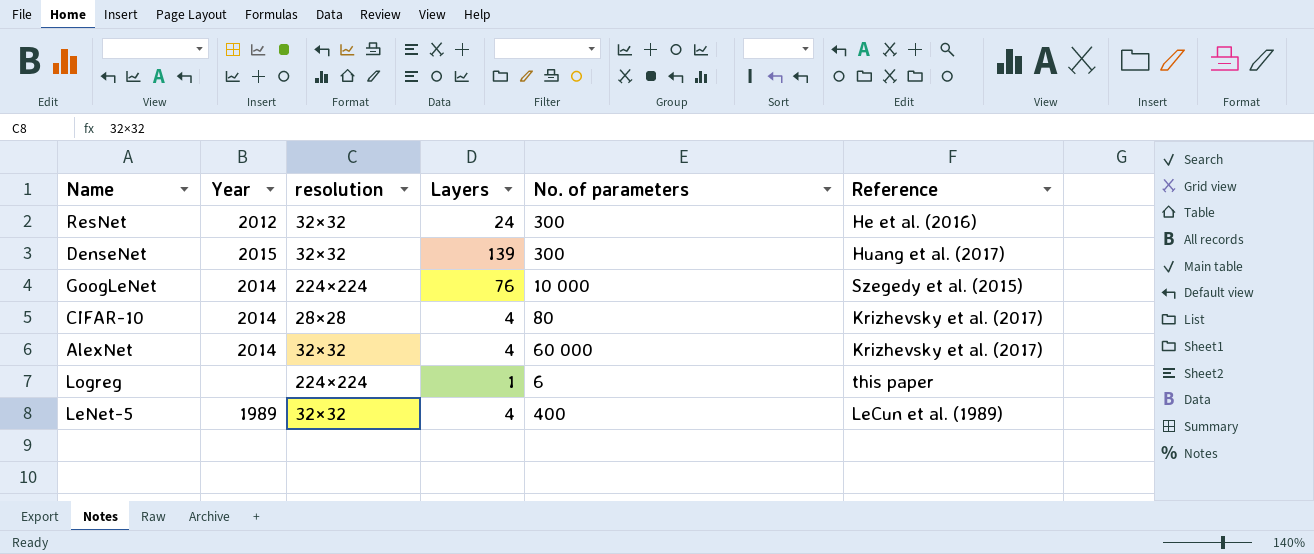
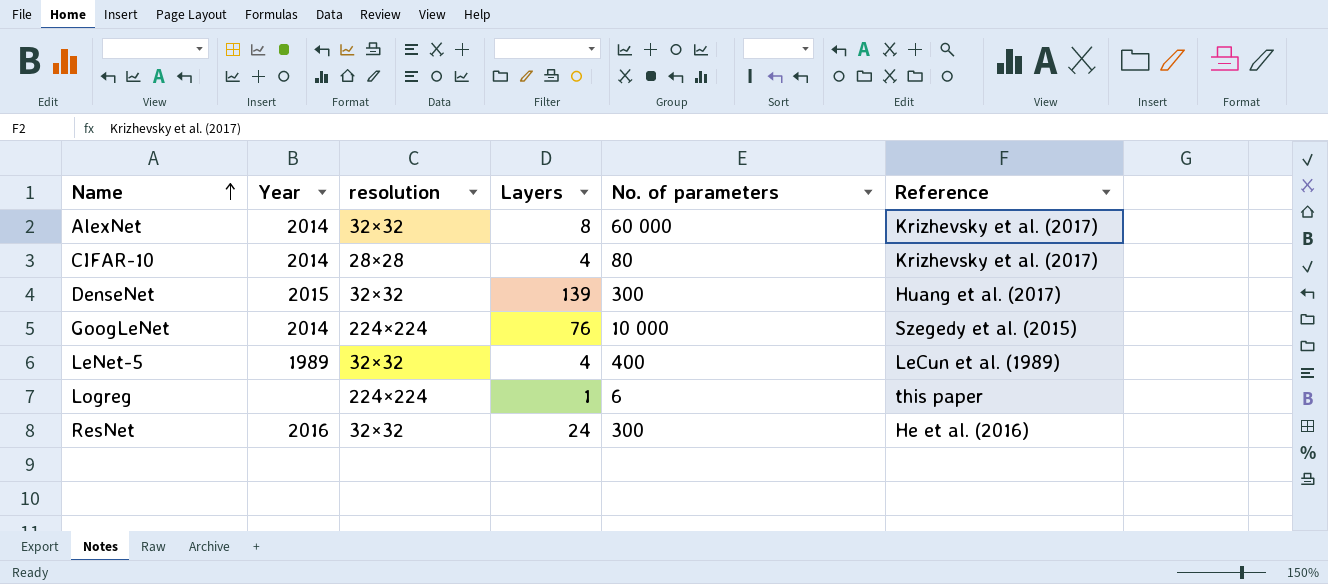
row order: none -> Name ascending
AlexNet | Layers: 4 -> 8
ResNet | Year: 2012 -> 2016

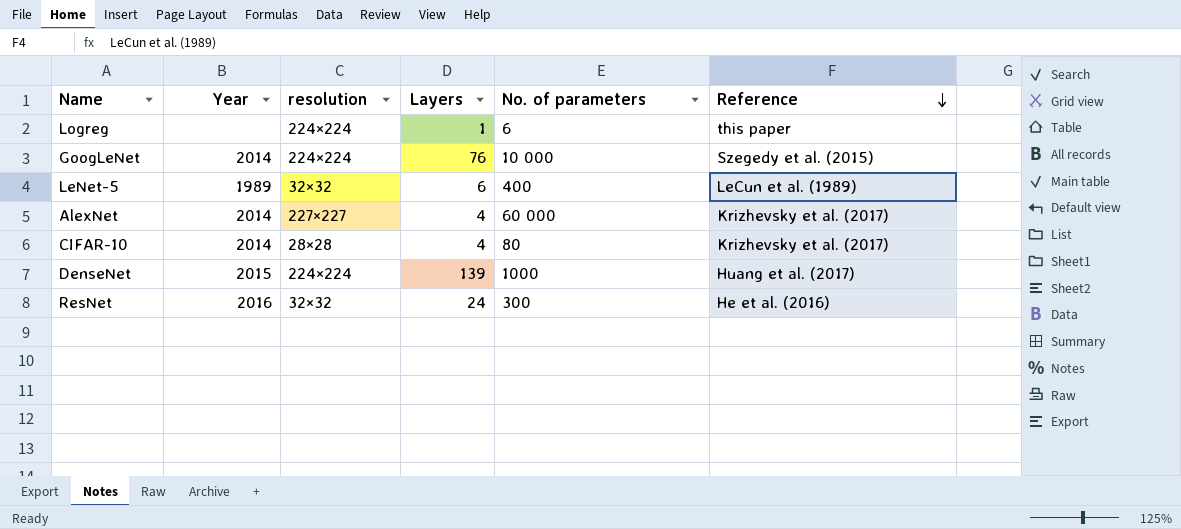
row order: Name ascending -> Reference descending
LeNet-5 | Layers: 4 -> 6
AlexNet | resolution: 32×32 -> 227×227
AlexNet | Layers: 8 -> 4
DenseNet | resolution: 32×32 -> 224×224
DenseNet | No. of parameters: 300 -> 1000

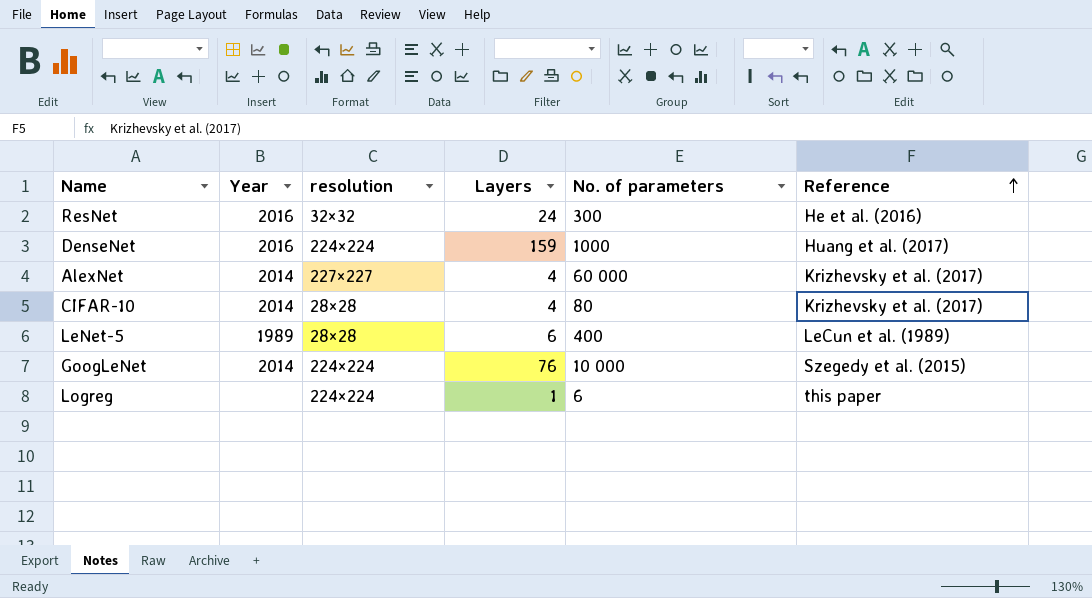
row order: Reference descending -> Reference ascending
DenseNet | Year: 2015 -> 2016
DenseNet | Layers: 139 -> 159
LeNet-5 | resolution: 32×32 -> 28×28

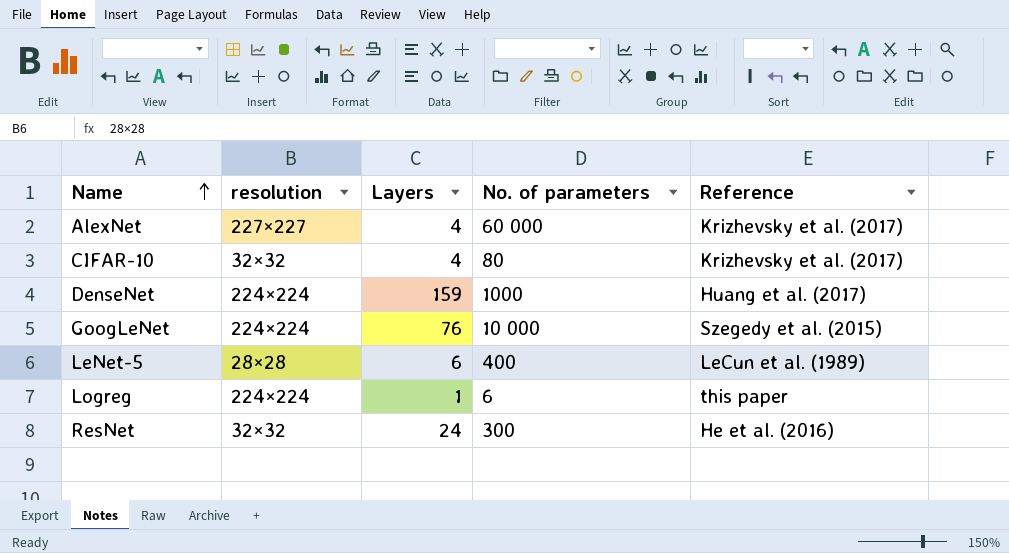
row order: Reference ascending -> Name ascending
column Year | position: 2 -> none
CIFAR-10 | resolution: 28×28 -> 32×32

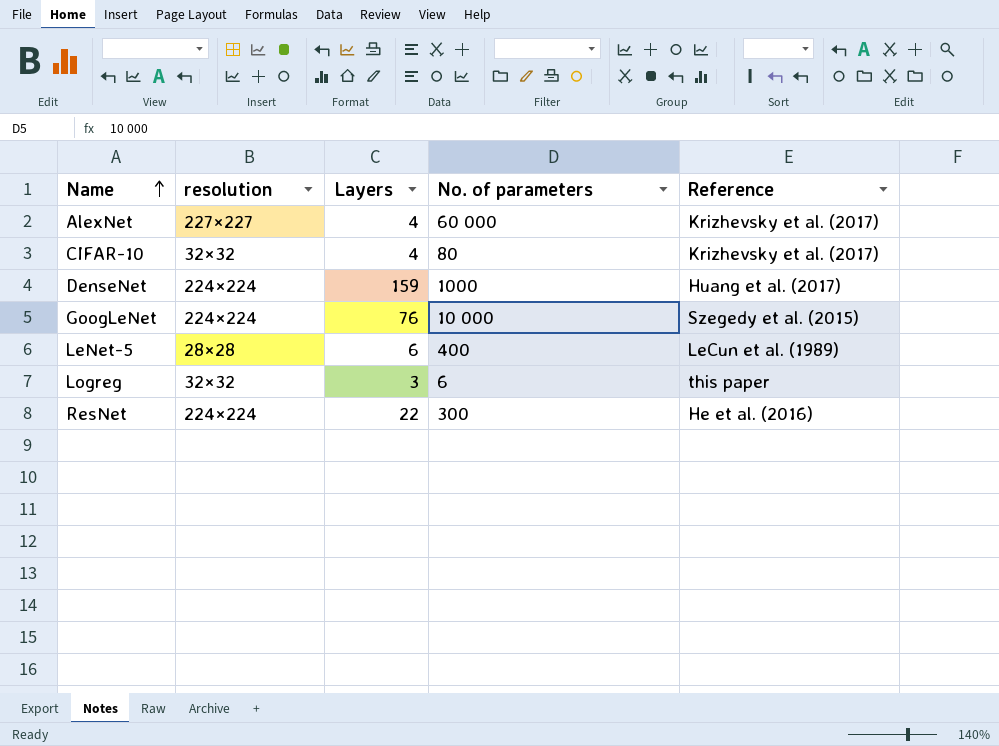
Logreg | resolution: 224×224 -> 32×32
Logreg | Layers: 1 -> 3
ResNet | resolution: 32×32 -> 224×224
ResNet | Layers: 24 -> 22

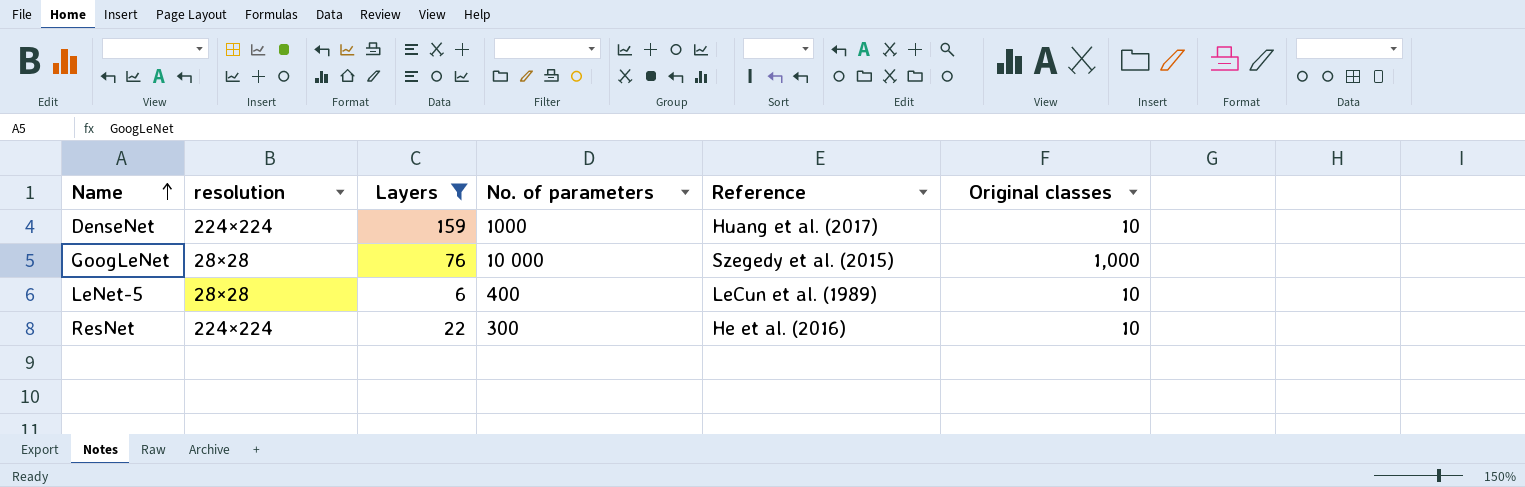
filter: none -> Layers >= 6
column Original classes | position: none -> 6
GoogLeNet | resolution: 224×224 -> 28×28

